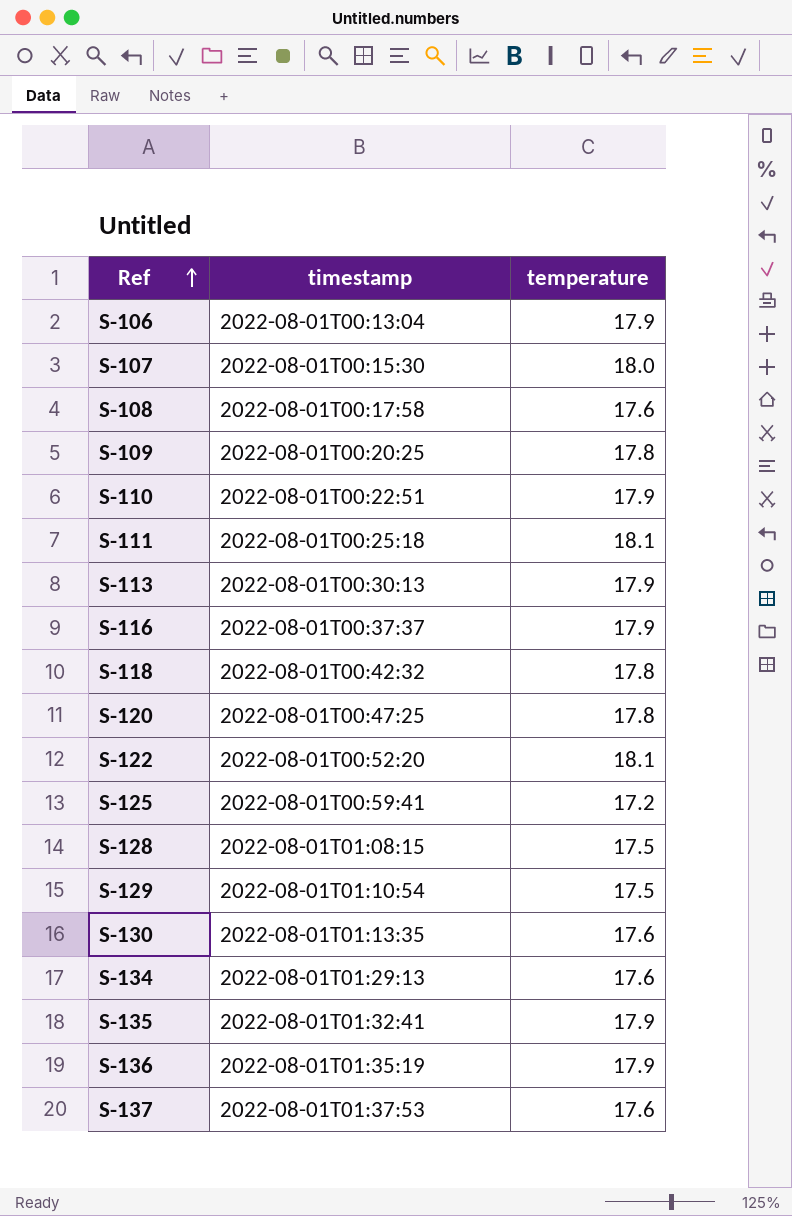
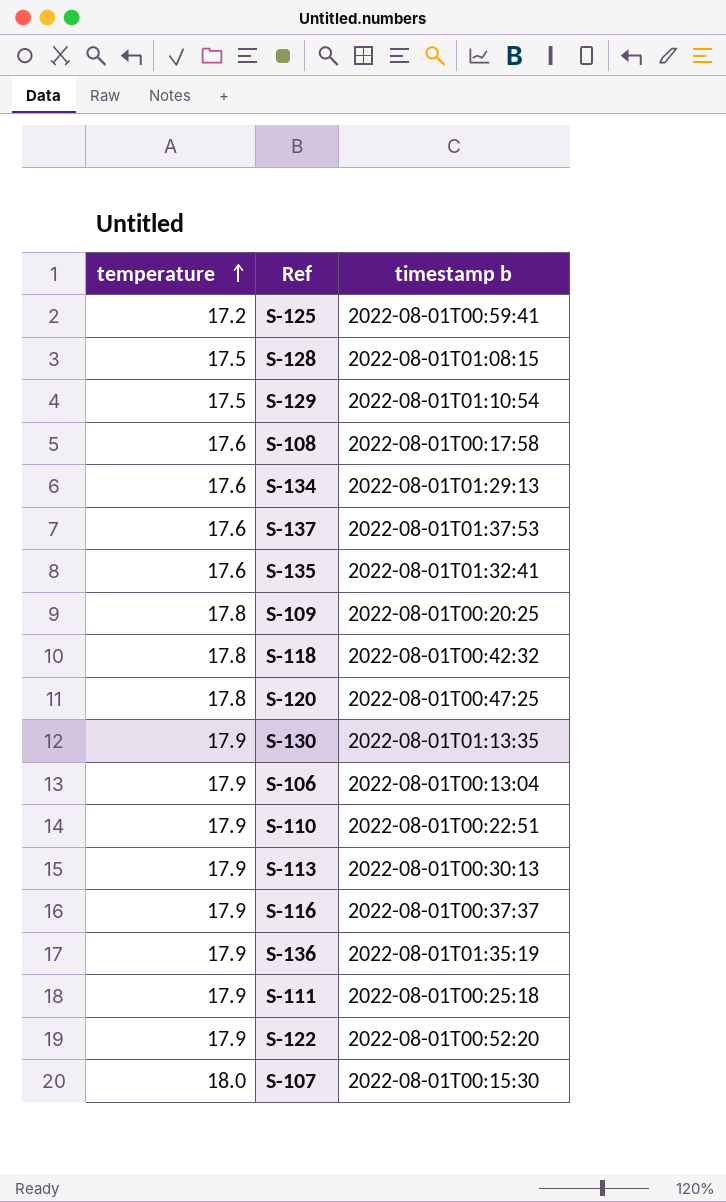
row order: Ref ascending -> temperature ascending
column temperature | position: 3 -> 1
column name: timestamp -> timestamp b
S-135 | temperature: 17.9 -> 17.6
S-130 | temperature: 17.6 -> 17.9
S-111 | temperature: 18.1 -> 17.9
S-122 | temperature: 18.1 -> 17.9

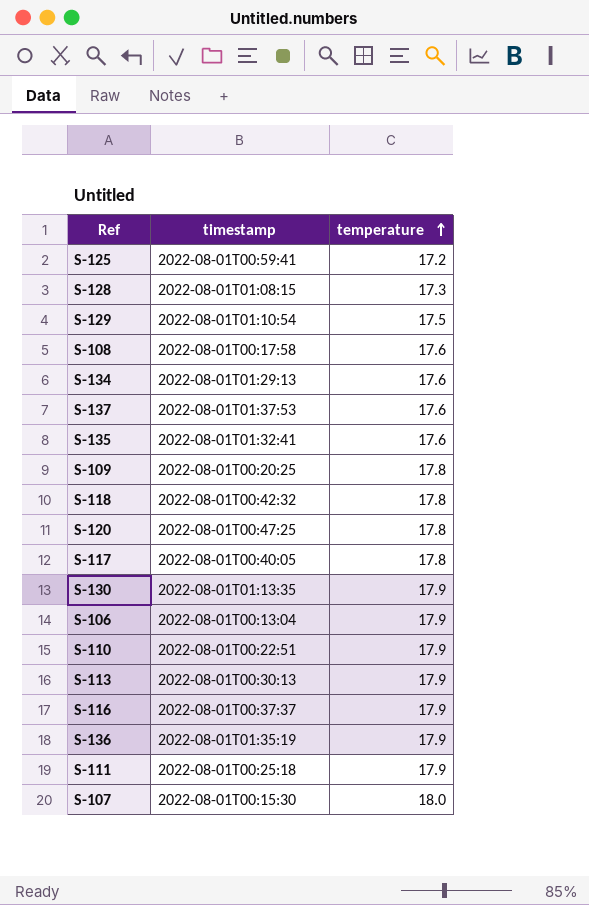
column name: timestamp b -> timestamp
column temperature | position: 1 -> 3
row S-122: 17.9 | 2022-08-01T00:52:20 -> none
S-128 | temperature: 17.5 -> 17.3
row S-117: none -> 2022-08-01T00:40:05 | 17.8

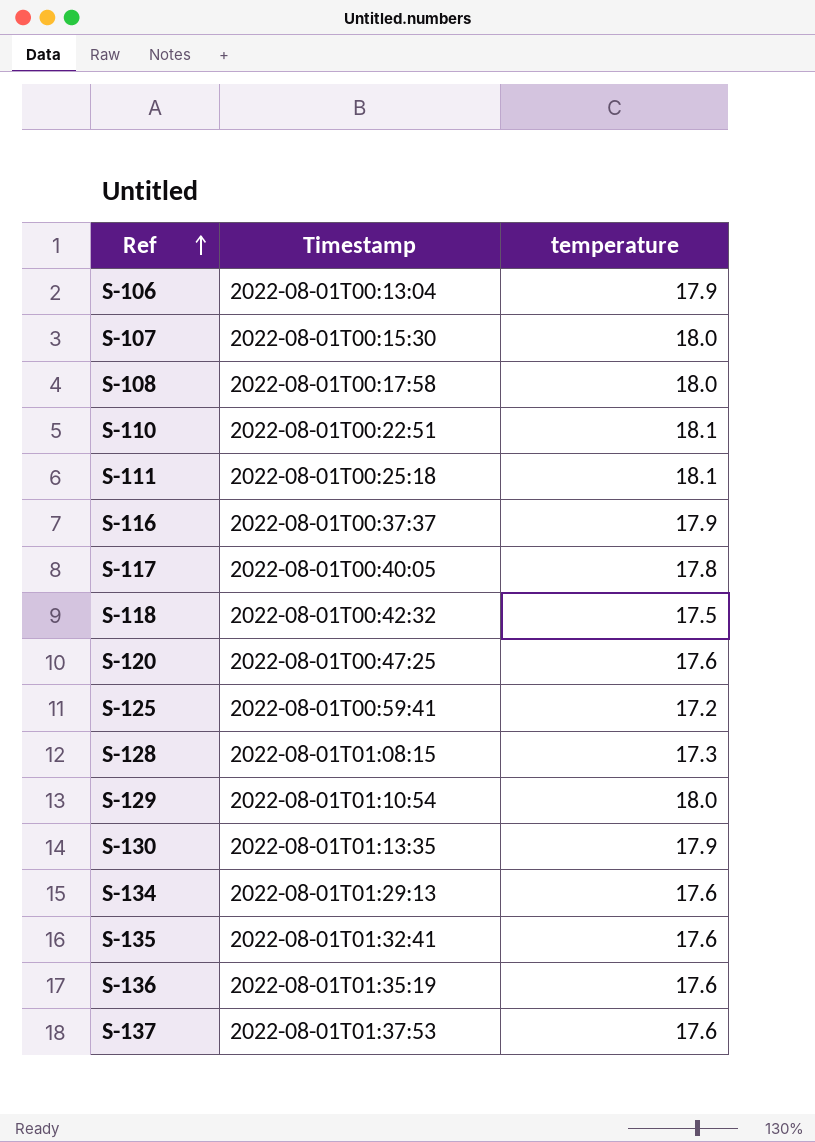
row order: temperature ascending -> Ref ascending
column name: timestamp -> Timestamp
row S-109: 2022-08-01T00:20:25 | 17.8 -> none
row S-113: 2022-08-01T00:30:13 | 17.9 -> none
S-108 | temperature: 17.6 -> 18.0
S-110 | temperature: 17.9 -> 18.1
S-111 | temperature: 17.9 -> 18.1
S-118 | temperature: 17.8 -> 17.5
S-120 | temperature: 17.8 -> 17.6
S-129 | temperature: 17.5 -> 18.0
S-136 | temperature: 17.9 -> 17.6

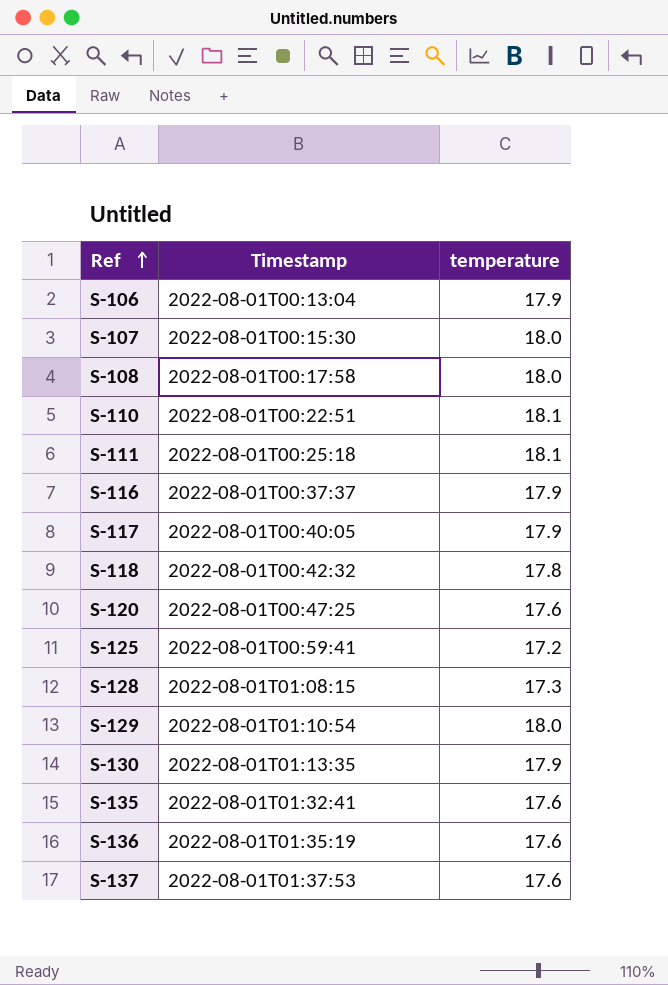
row S-134: 2022-08-01T01:29:13 | 17.6 -> none
S-117 | temperature: 17.8 -> 17.9
S-118 | temperature: 17.5 -> 17.8

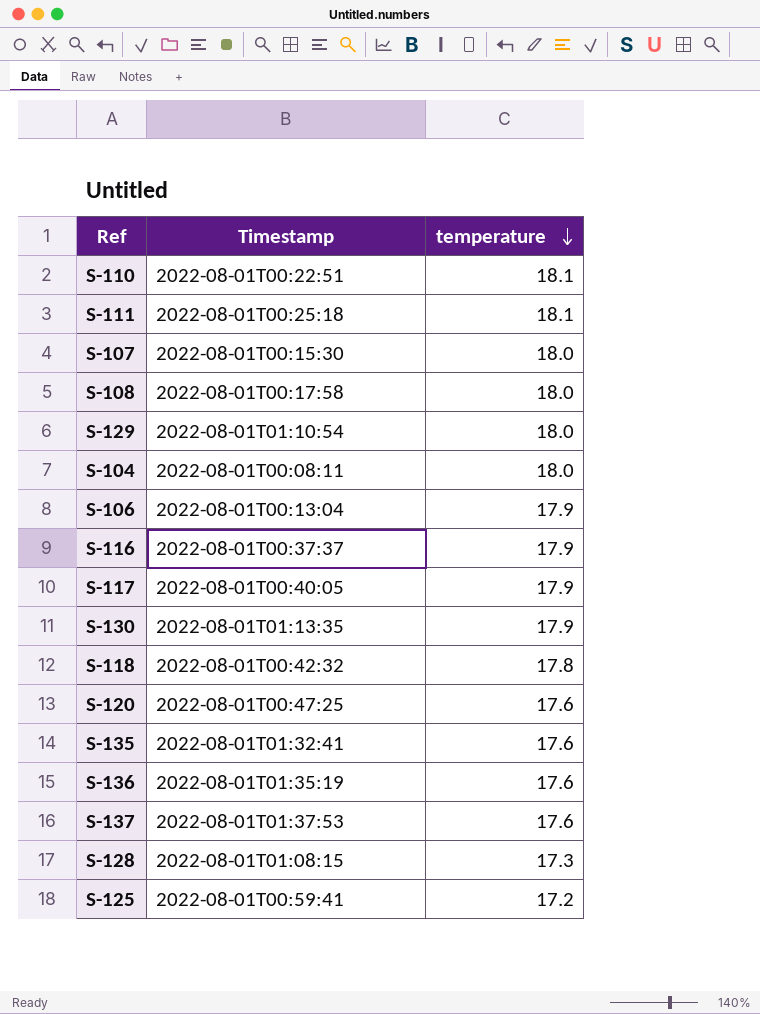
row order: Ref ascending -> temperature descending
row S-104: none -> 2022-08-01T00:08:11 | 18.0

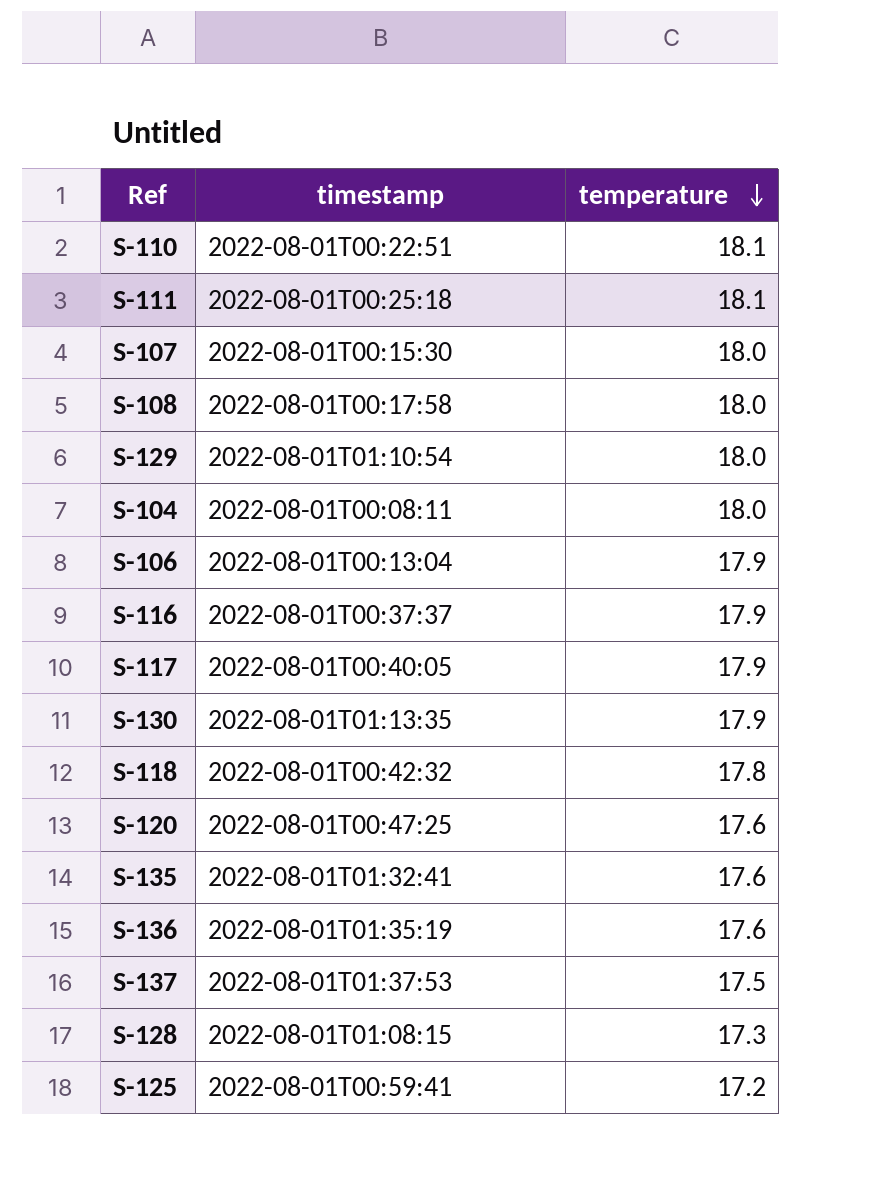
column name: Timestamp -> timestamp
S-137 | temperature: 17.6 -> 17.5

